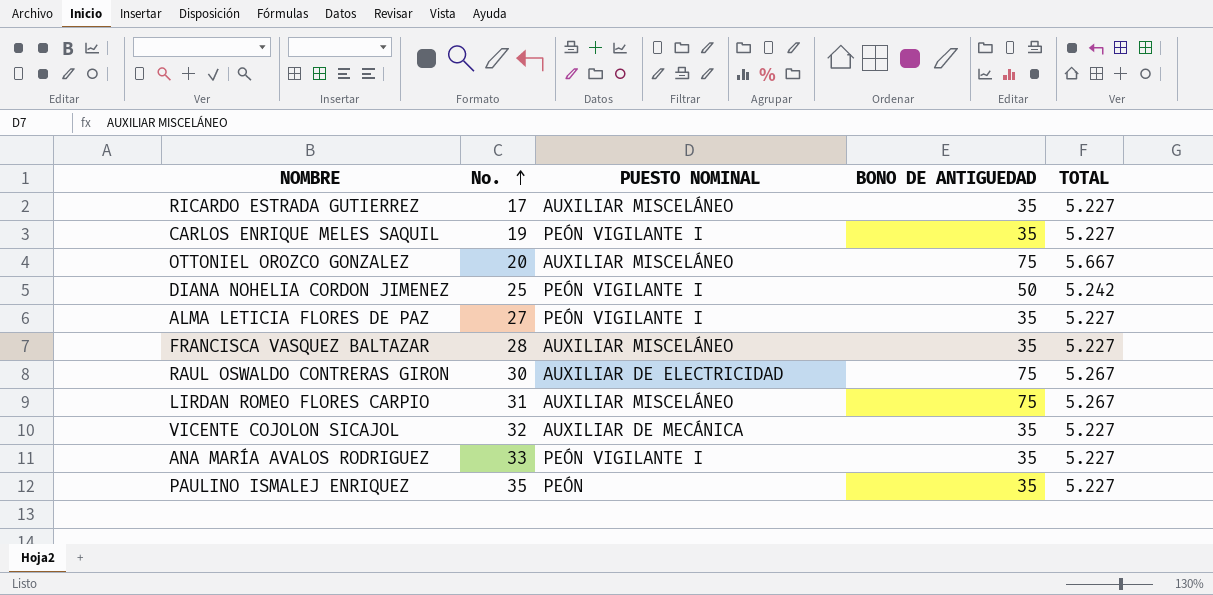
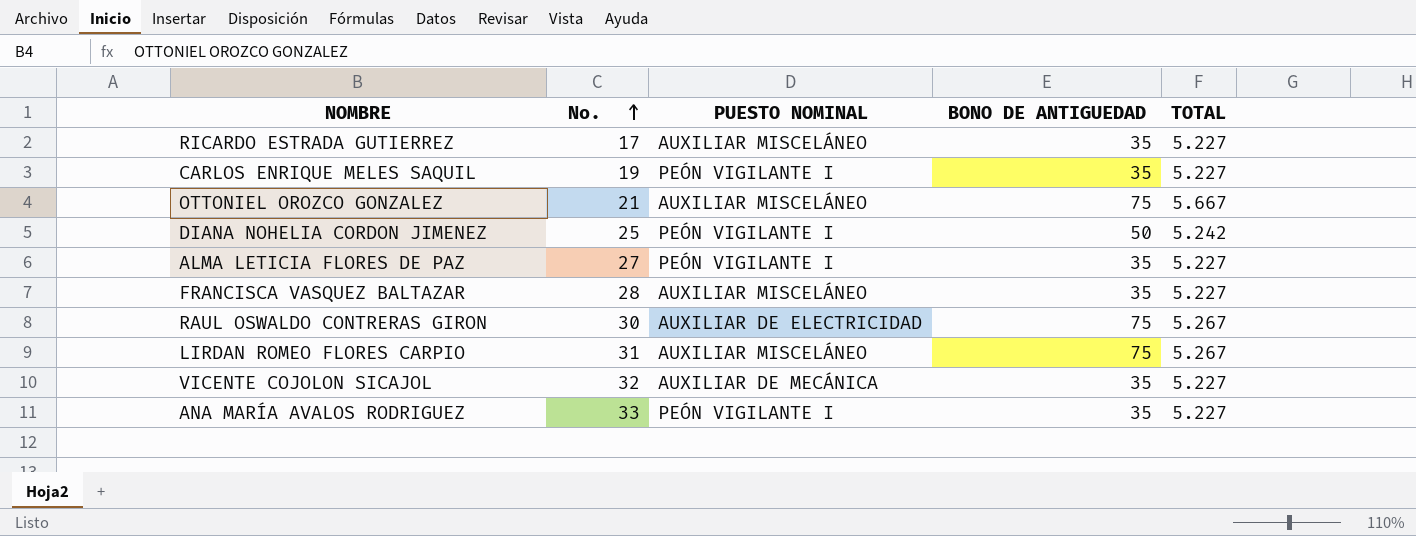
row PAULINO ISMALEJ ENRIQUEZ: 35 | PEÓN | 35 | 5.227 -> none
OTTONIEL OROZCO GONZALEZ | No.: 20 -> 21

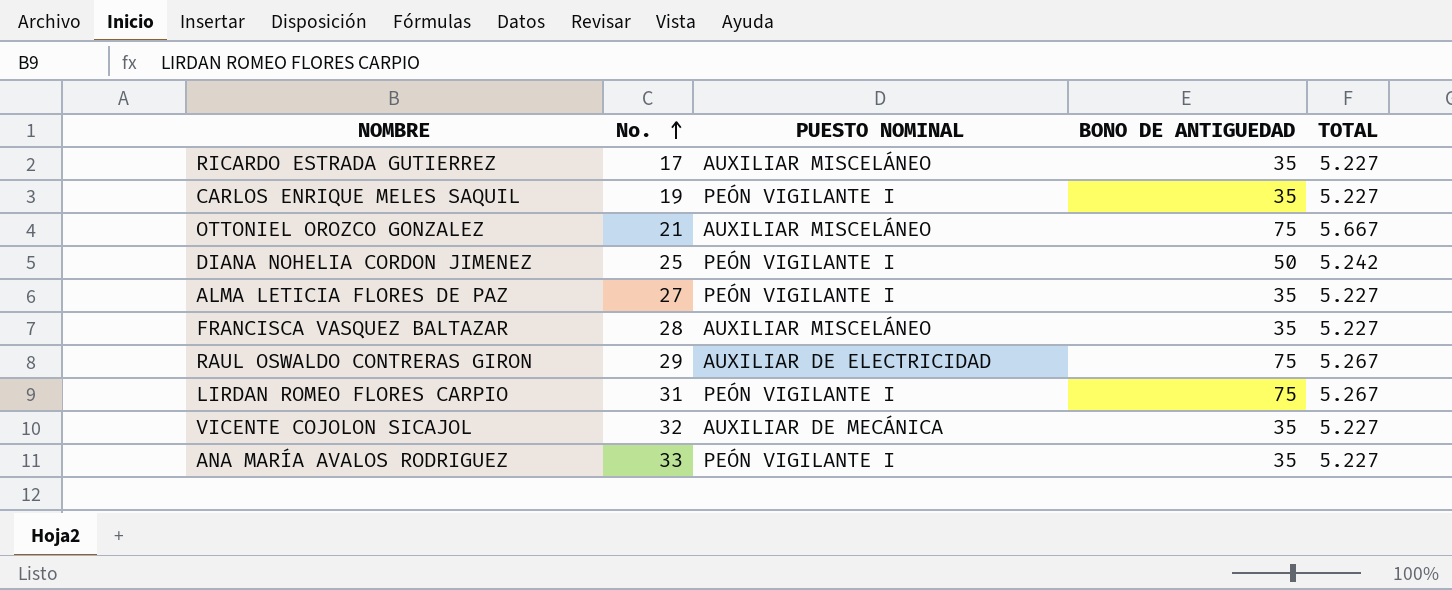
RAUL OSWALDO CONTRERAS GIRON | No.: 30 -> 29
LIRDAN ROMEO FLORES CARPIO | PUESTO NOMINAL: AUXILIAR MISCELÁNEO -> PEÓN VIGILANTE I

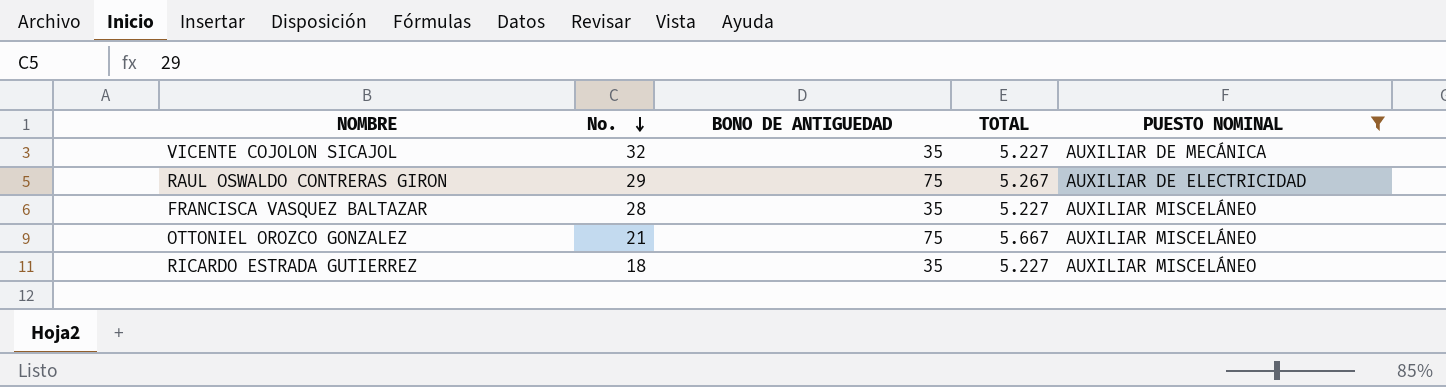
filter: none -> PUESTO NOMINAL != PEÓN VIGILANTE I
row order: No. ascending -> No. descending
column PUESTO NOMINAL | position: 3 -> 5
RICARDO ESTRADA GUTIERREZ | No.: 17 -> 18

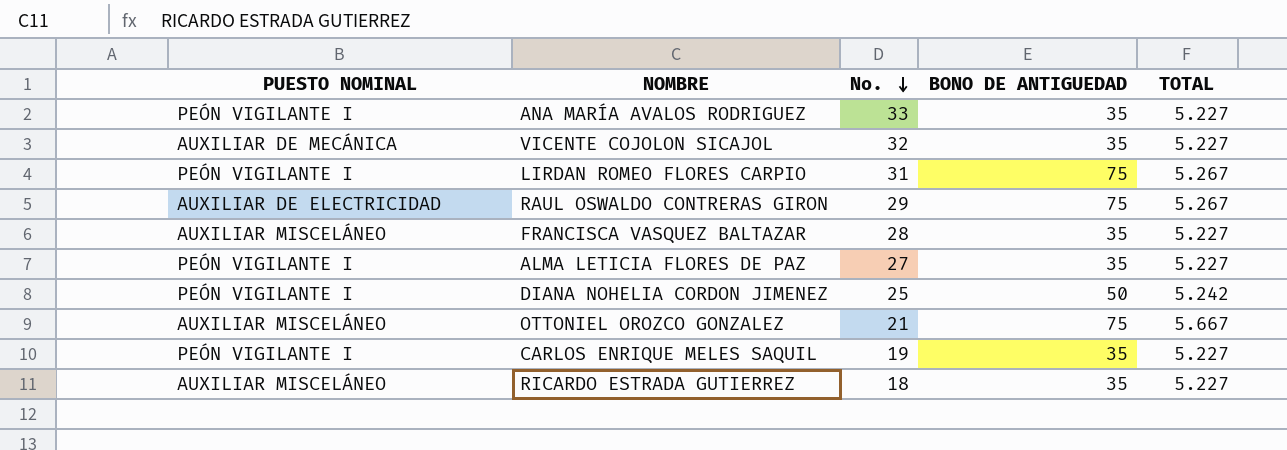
filter: PUESTO NOMINAL != PEÓN VIGILANTE I -> none
column PUESTO NOMINAL | position: 5 -> 1

